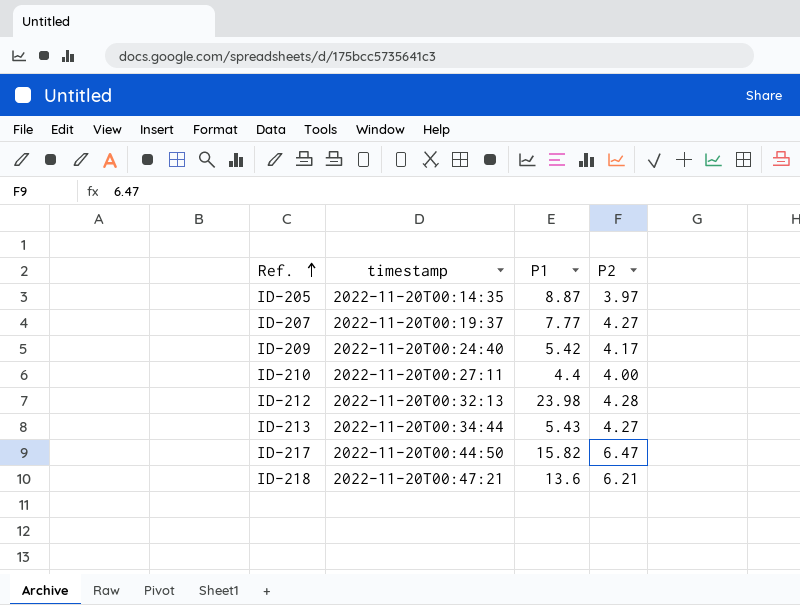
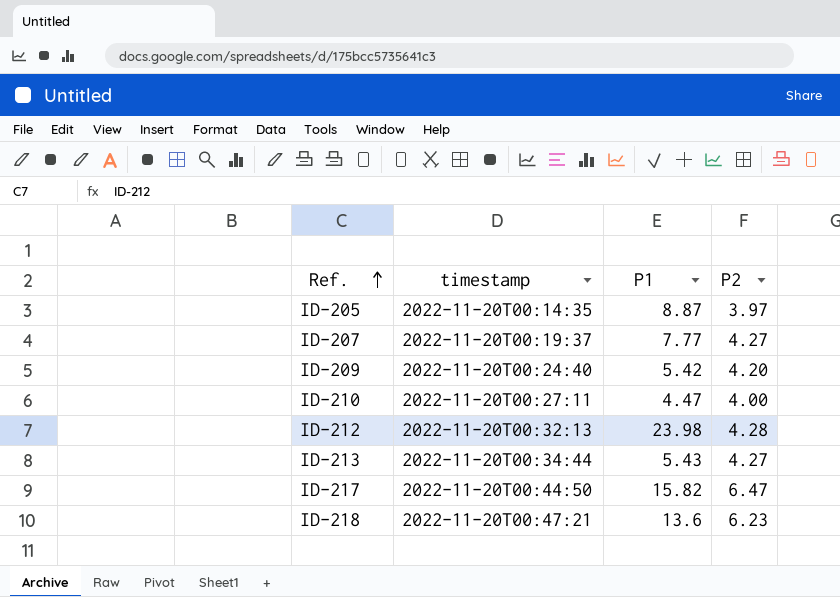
ID-209 | P2: 4.17 -> 4.20
ID-210 | P1: 4.4 -> 4.47
ID-218 | P2: 6.21 -> 6.23

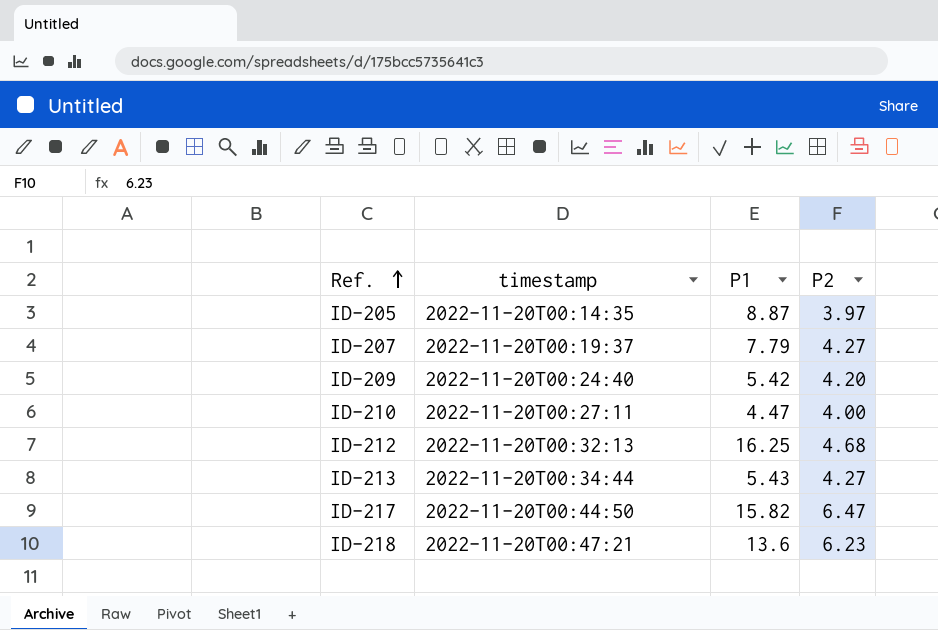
ID-207 | P1: 7.77 -> 7.79
ID-212 | P1: 23.98 -> 16.25
ID-212 | P2: 4.28 -> 4.68

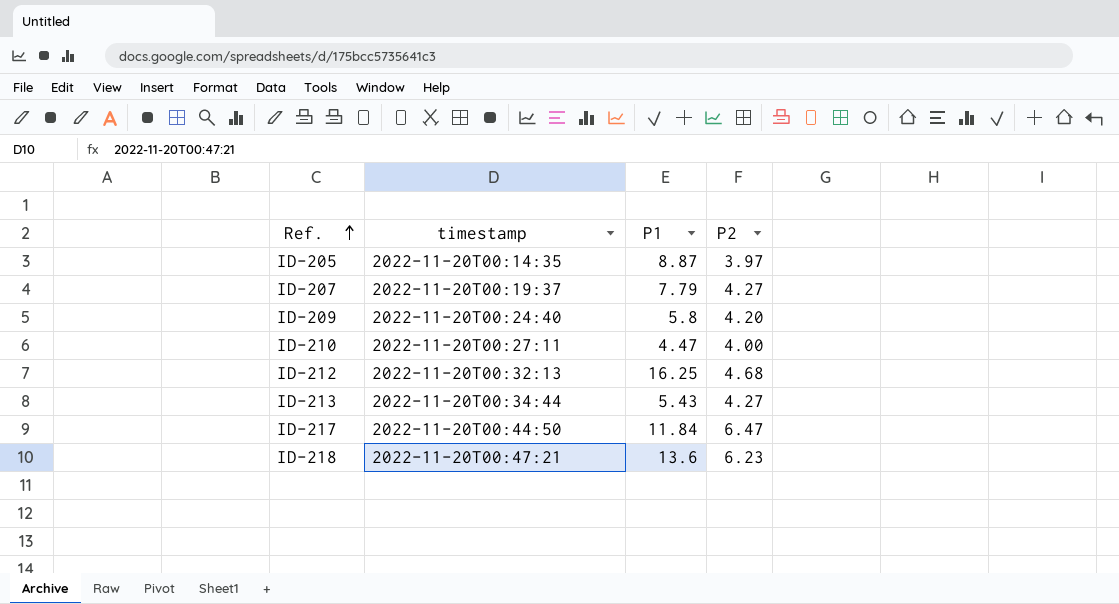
ID-209 | P1: 5.42 -> 5.8
ID-217 | P1: 15.82 -> 11.84

